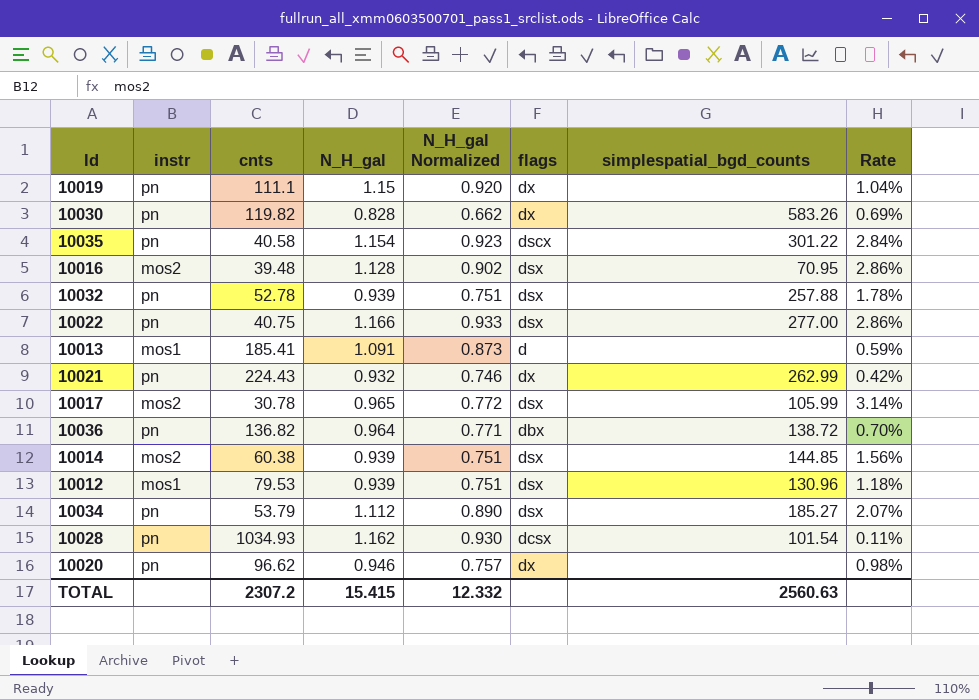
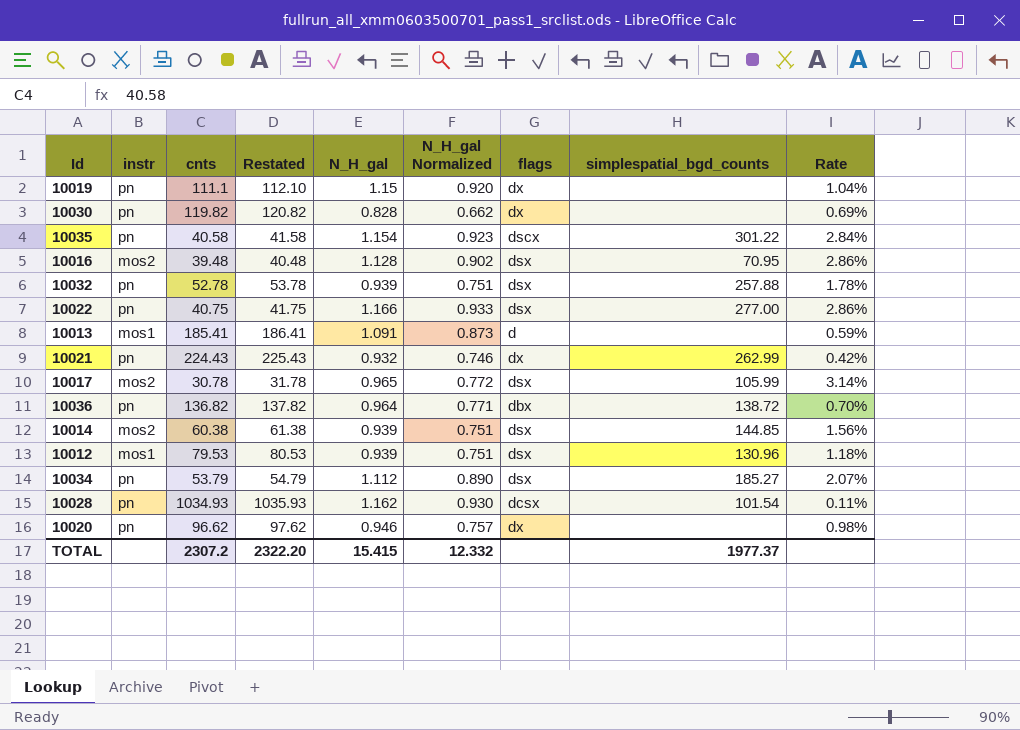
column Restated | formula: none -> [cnts] + 1
10030 | simplespatial_bgd_counts: 583.26 -> none
TOTAL | simplespatial_bgd_counts: 2560.63 -> 1977.37

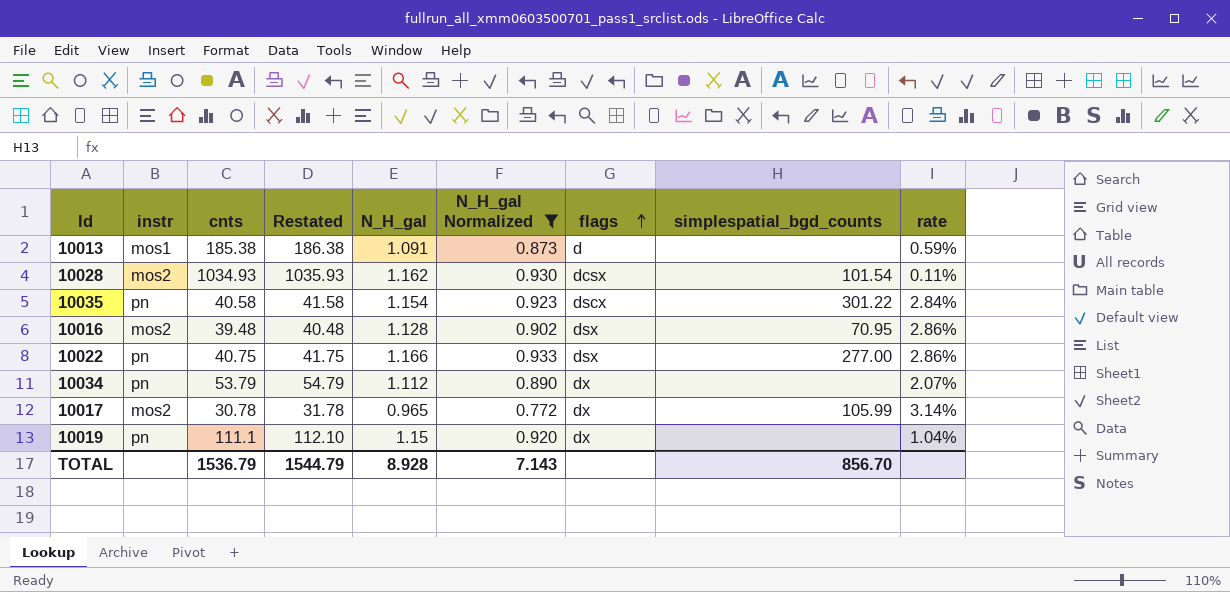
filter: none -> N_H_gal Normalized >= 0.772
row order: none -> flags ascending
column name: Rate -> rate
10013 | cnts: 185.41 -> 185.38
10013 | Restated: 186.41 -> 186.38
10028 | instr: pn -> mos2
10034 | flags: dsx -> dx
10034 | simplespatial_bgd_counts: 185.27 -> none
10017 | flags: dsx -> dx
TOTAL | cnts: 2307.2 -> 1536.79
TOTAL | Restated: 2322.20 -> 1544.79
TOTAL | N_H_gal: 15.415 -> 8.928
TOTAL | N_H_gal Normalized: 12.332 -> 7.143
TOTAL | simplespatial_bgd_counts: 1977.37 -> 856.70

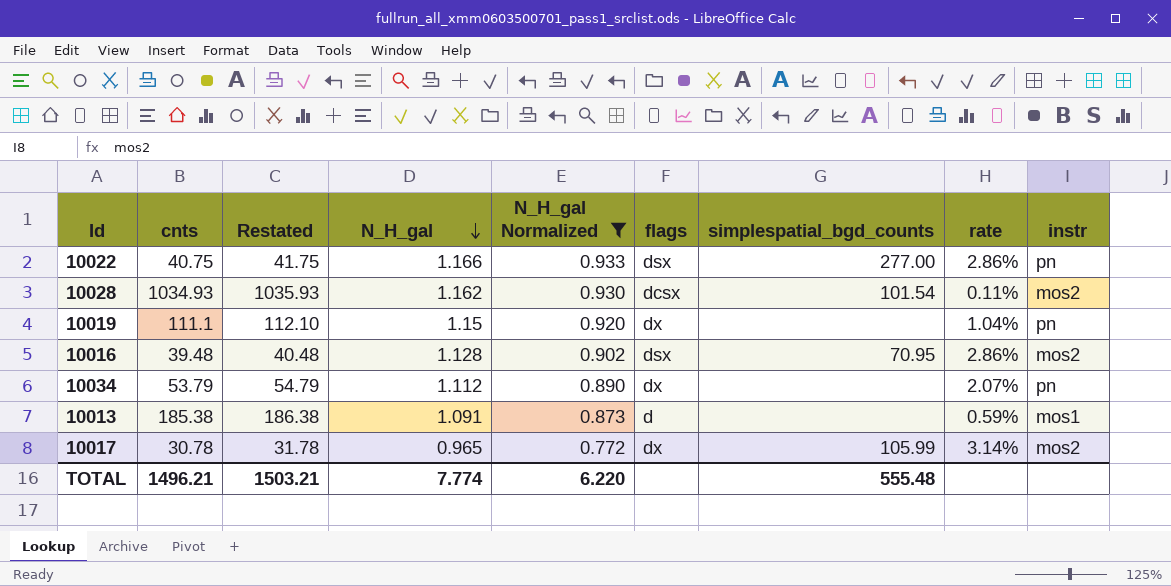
row order: flags ascending -> N_H_gal descending
column instr | position: 2 -> 9
row 10035: pn | 40.58 | 41.58 | 1.154 | 0.923 | dscx | 301.22 | 2.84% -> none
TOTAL | cnts: 1536.79 -> 1496.21
TOTAL | Restated: 1544.79 -> 1503.21
TOTAL | N_H_gal: 8.928 -> 7.774
TOTAL | N_H_gal Normalized: 7.143 -> 6.220
TOTAL | simplespatial_bgd_counts: 856.70 -> 555.48

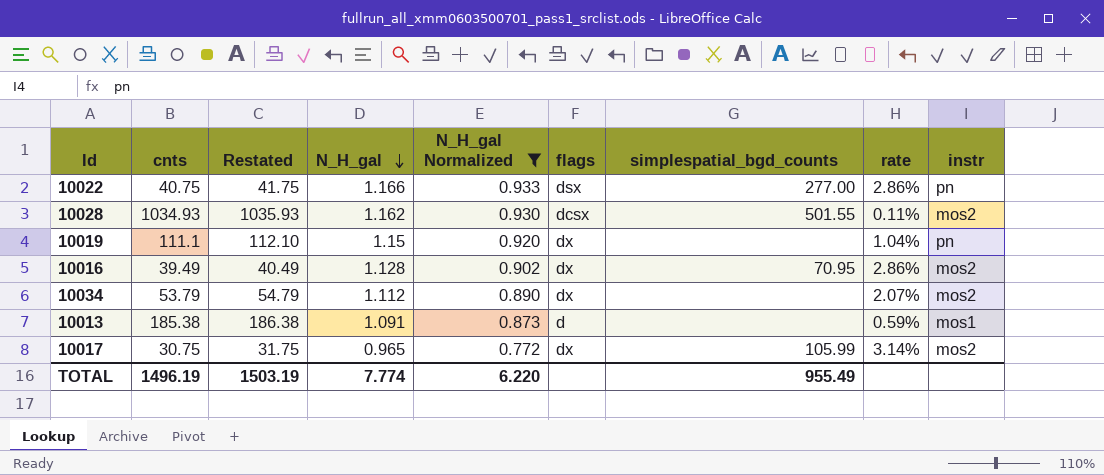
10028 | simplespatial_bgd_counts: 101.54 -> 501.55
10016 | cnts: 39.48 -> 39.49
10016 | Restated: 40.48 -> 40.49
10016 | flags: dsx -> dx
10034 | instr: pn -> mos2
10017 | cnts: 30.78 -> 30.75
10017 | Restated: 31.78 -> 31.75
TOTAL | cnts: 1496.21 -> 1496.19
TOTAL | Restated: 1503.21 -> 1503.19
TOTAL | simplespatial_bgd_counts: 555.48 -> 955.49

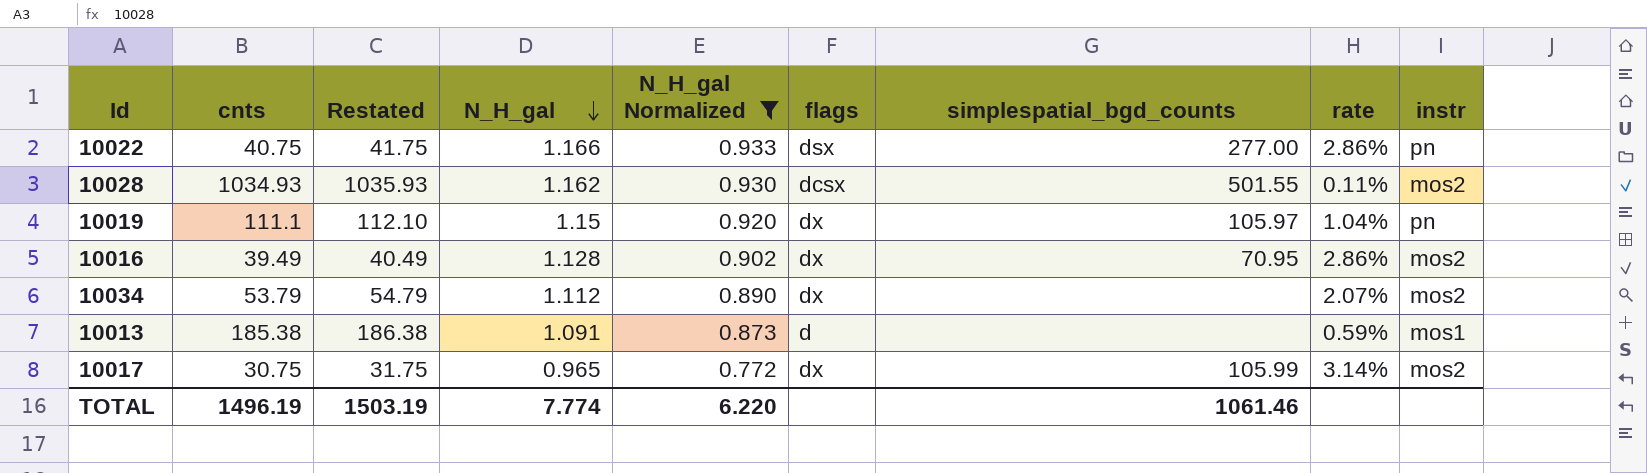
10019 | simplespatial_bgd_counts: none -> 105.97
TOTAL | simplespatial_bgd_counts: 955.49 -> 1061.46

